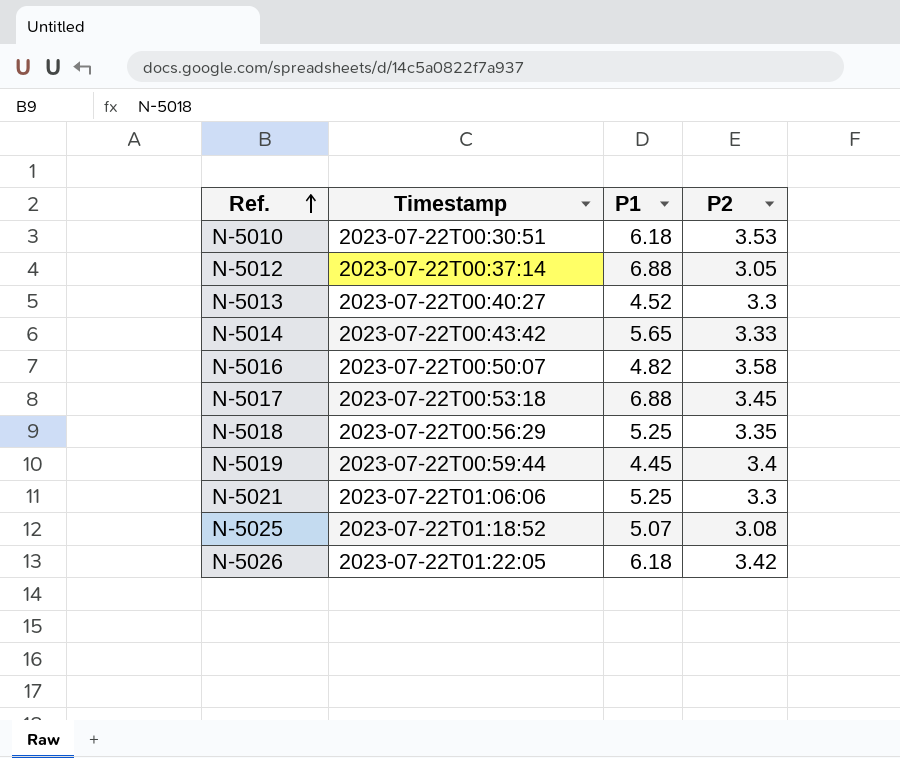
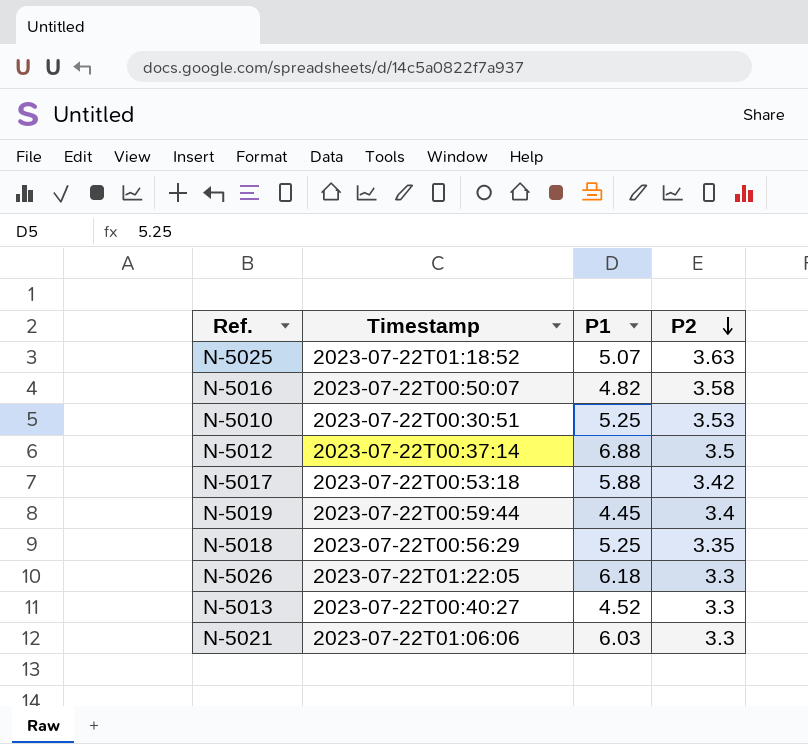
row order: Ref. ascending -> P2 descending
row N-5014: 2023-07-22T00:43:42 | 5.65 | 3.33 -> none
N-5025 | P2: 3.08 -> 3.63
N-5010 | P1: 6.18 -> 5.25
N-5012 | P2: 3.05 -> 3.5
N-5017 | P1: 6.88 -> 5.88
N-5017 | P2: 3.45 -> 3.42
N-5026 | P2: 3.42 -> 3.3
N-5021 | P1: 5.25 -> 6.03

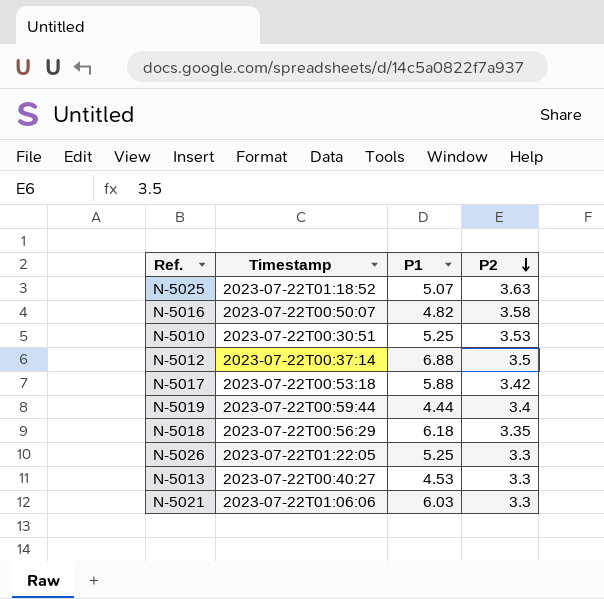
N-5019 | P1: 4.45 -> 4.44
N-5018 | P1: 5.25 -> 6.18
N-5026 | P1: 6.18 -> 5.25
N-5013 | P1: 4.52 -> 4.53

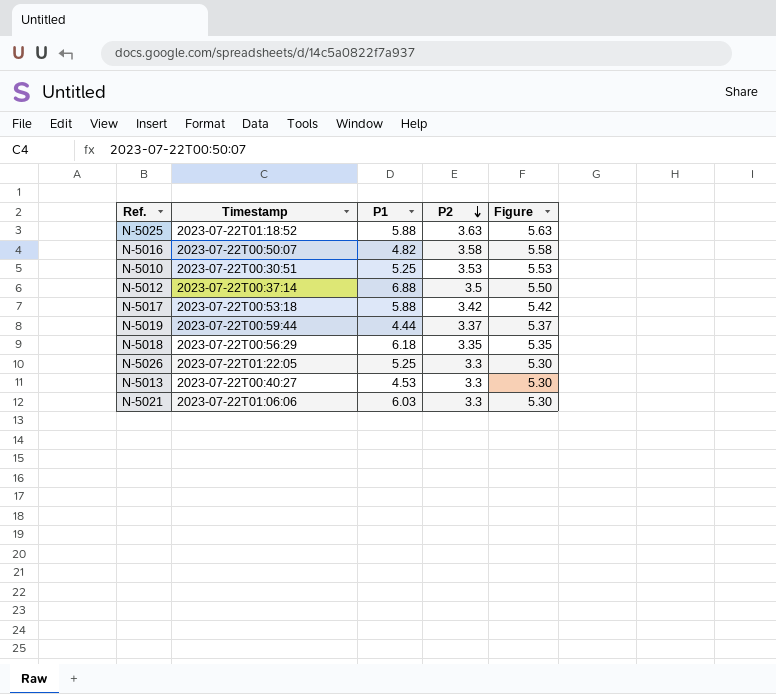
column Figure | formula: none -> [P2] + 2
N-5025 | P1: 5.07 -> 5.88
N-5019 | P2: 3.4 -> 3.37

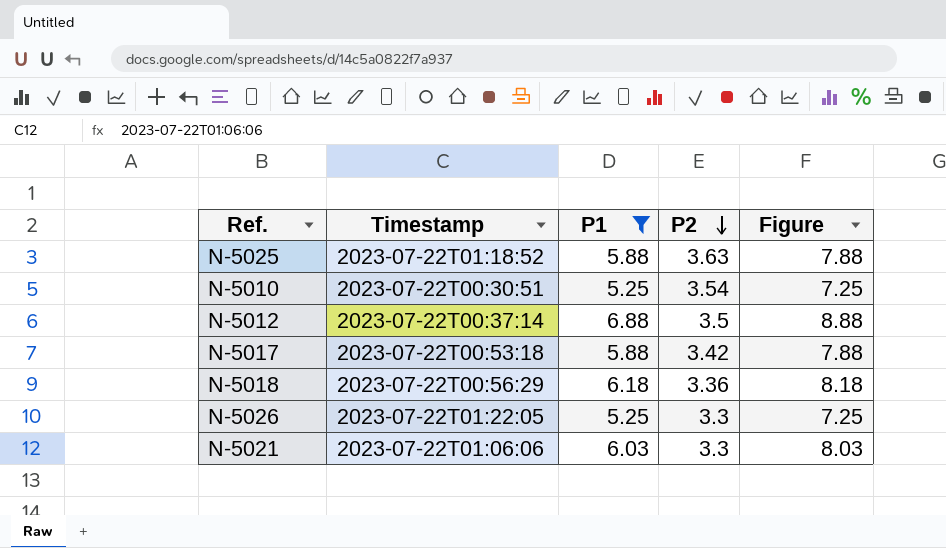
filter: none -> P1 >= 5.25
column Figure | formula: [P2] + 2 -> [P1] + 2
N-5010 | P2: 3.53 -> 3.54
N-5018 | P2: 3.35 -> 3.36

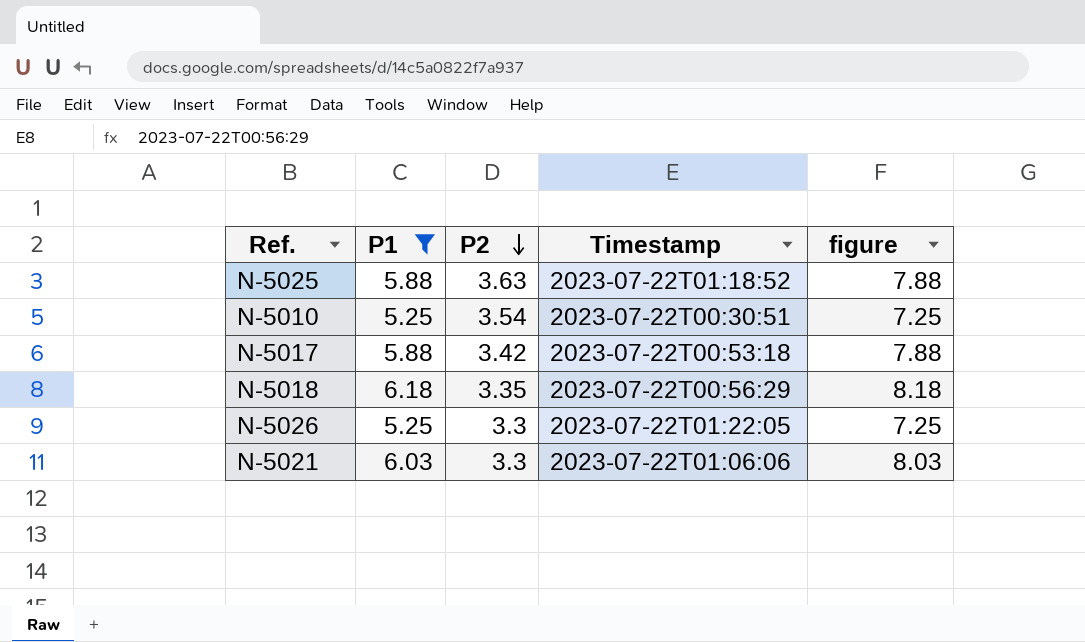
column Timestamp | position: 2 -> 4
column name: Figure -> figure
row N-5012: 2023-07-22T00:37:14 | 6.88 | 3.5 | 8.88 -> none
N-5018 | P2: 3.36 -> 3.35

